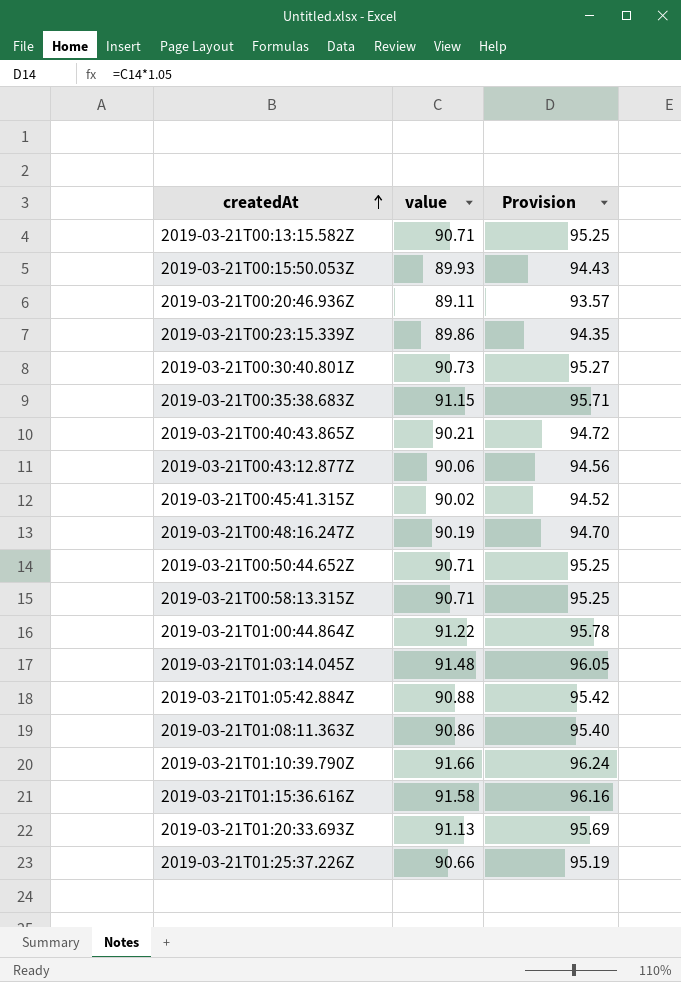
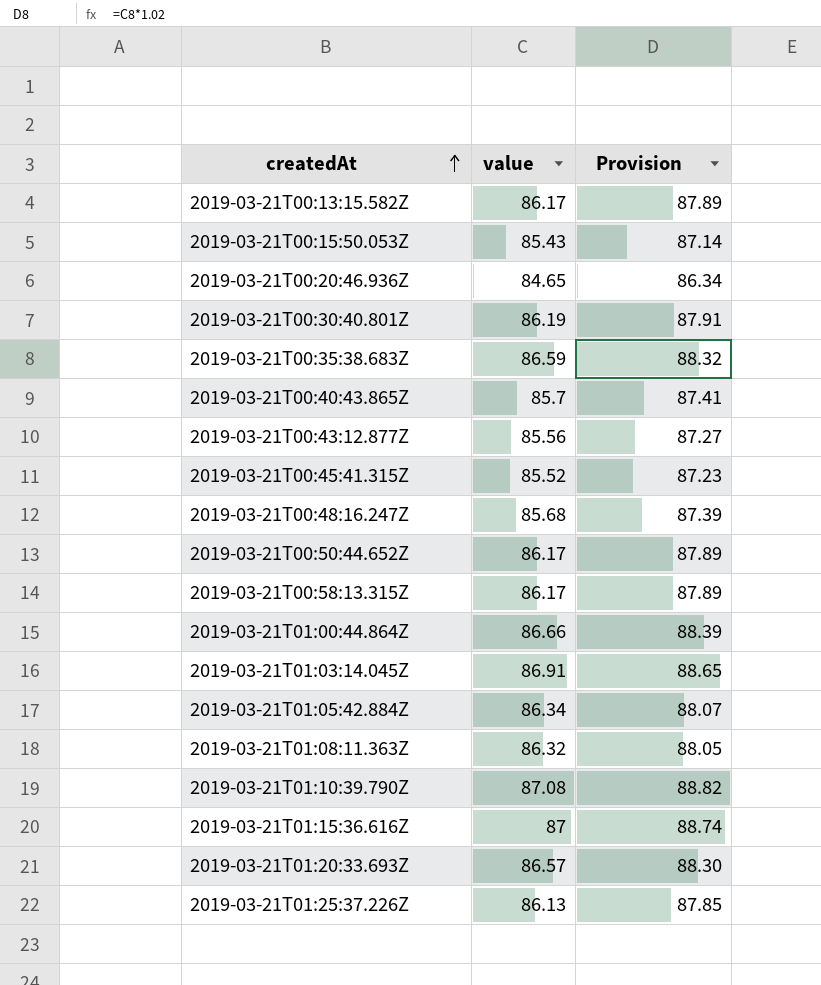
column Provision | formula: [value] * 1.05 -> [value] * 1.02
row 2019-03-21T00:23:15.339Z: 89.86 | 94.35 -> none
2019-03-21T00:13:15.582Z | value: 90.71 -> 86.17
2019-03-21T00:15:50.053Z | value: 89.93 -> 85.43
2019-03-21T00:20:46.936Z | value: 89.11 -> 84.65
2019-03-21T00:30:40.801Z | value: 90.73 -> 86.19
2019-03-21T00:35:38.683Z | value: 91.15 -> 86.59
2019-03-21T00:40:43.865Z | value: 90.21 -> 85.7
2019-03-21T00:43:12.877Z | value: 90.06 -> 85.56
2019-03-21T00:45:41.315Z | value: 90.02 -> 85.52
2019-03-21T00:48:16.247Z | value: 90.19 -> 85.68
2019-03-21T00:50:44.652Z | value: 90.71 -> 86.17
2019-03-21T00:58:13.315Z | value: 90.71 -> 86.17
2019-03-21T01:00:44.864Z | value: 91.22 -> 86.66
2019-03-21T01:03:14.045Z | value: 91.48 -> 86.91
2019-03-21T01:05:42.884Z | value: 90.88 -> 86.34
2019-03-21T01:08:11.363Z | value: 90.86 -> 86.32
2019-03-21T01:10:39.790Z | value: 91.66 -> 87.08
2019-03-21T01:15:36.616Z | value: 91.58 -> 87
2019-03-21T01:20:33.693Z | value: 91.13 -> 86.57
2019-03-21T01:25:37.226Z | value: 90.66 -> 86.13

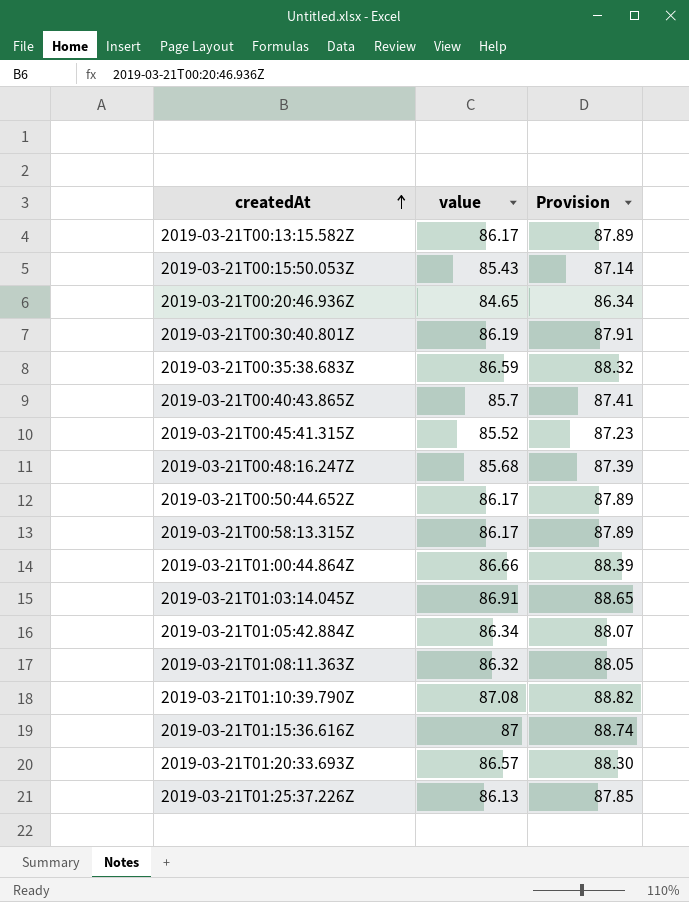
row 2019-03-21T00:43:12.877Z: 85.56 | 87.27 -> none

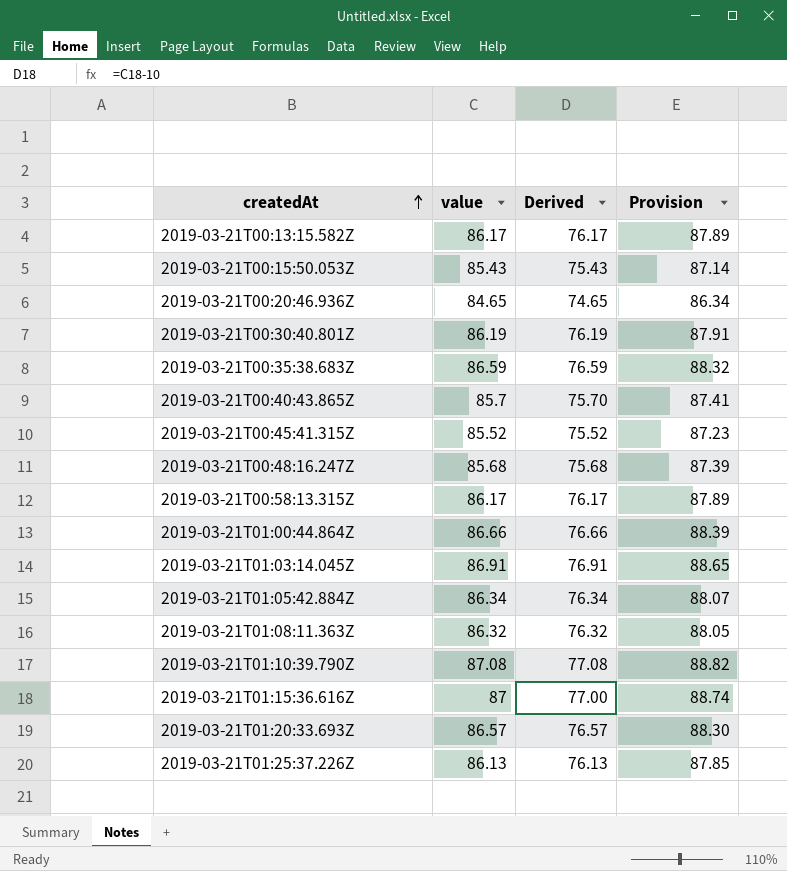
column Derived | formula: none -> [value] - 10
row 2019-03-21T00:50:44.652Z: 86.17 | 87.89 -> none

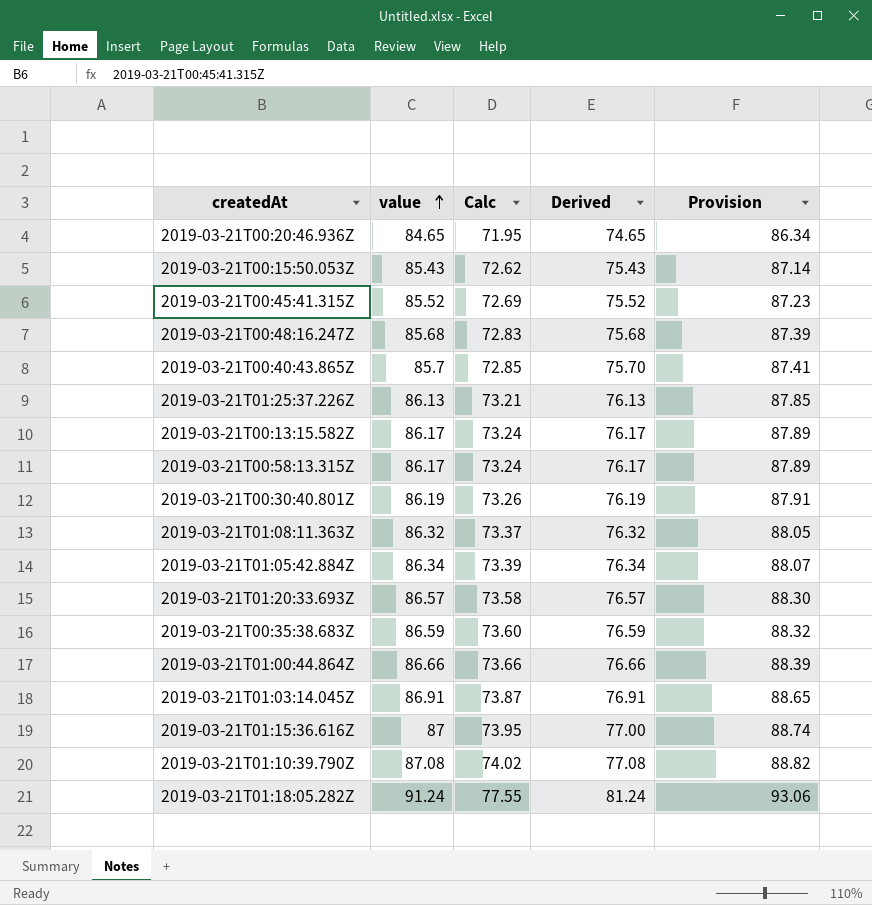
row order: createdAt ascending -> value ascending
column Calc | formula: none -> [value] * 0.85
row 2019-03-21T01:18:05.282Z: none -> 91.24 | 77.55 | 81.24 | 93.06

